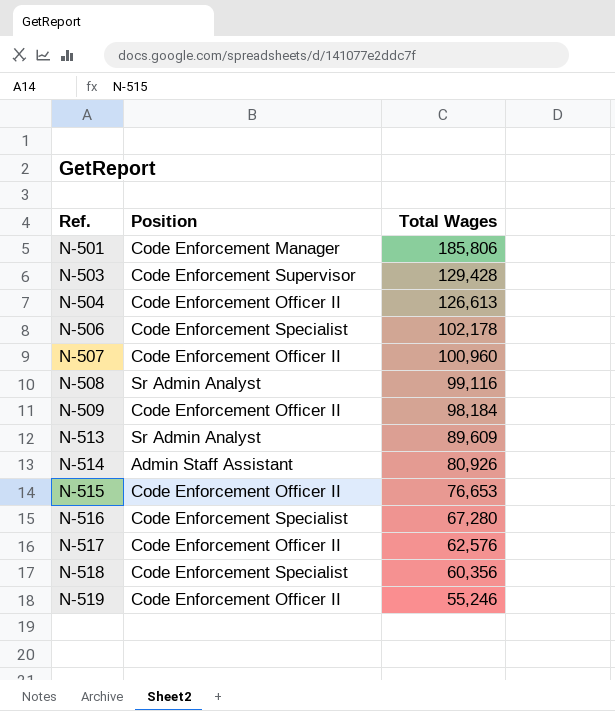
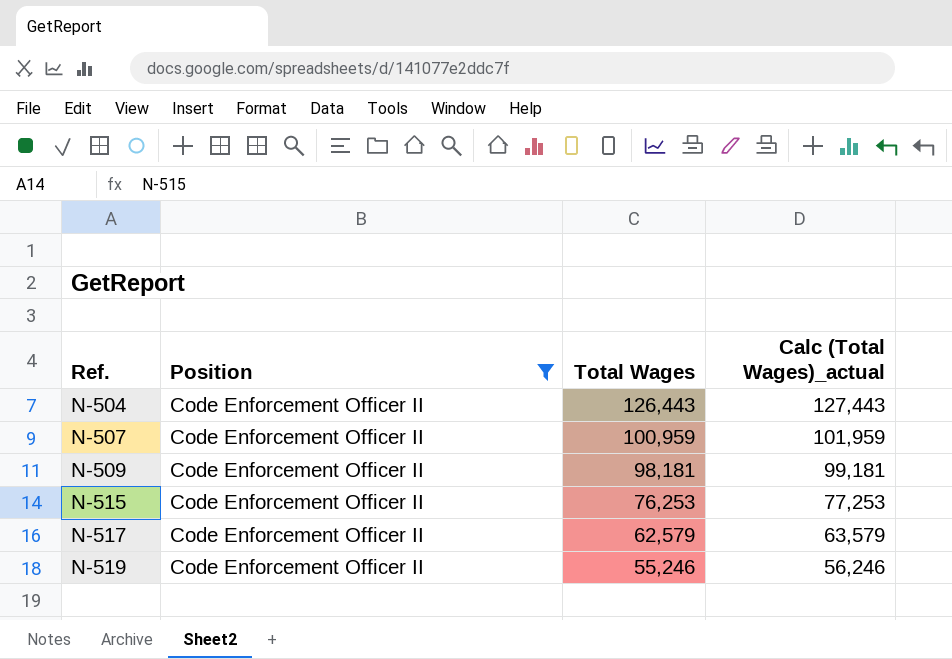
filter: none -> Position = Code Enforcement Officer II
column Calc (Total Wages)_actual | formula: none -> [Total Wages] + 1000
N-504 | Total Wages: 126,613 -> 126,443
N-507 | Total Wages: 100,960 -> 100,959
N-509 | Total Wages: 98,184 -> 98,181
N-515 | Total Wages: 76,653 -> 76,253
N-517 | Total Wages: 62,576 -> 62,579

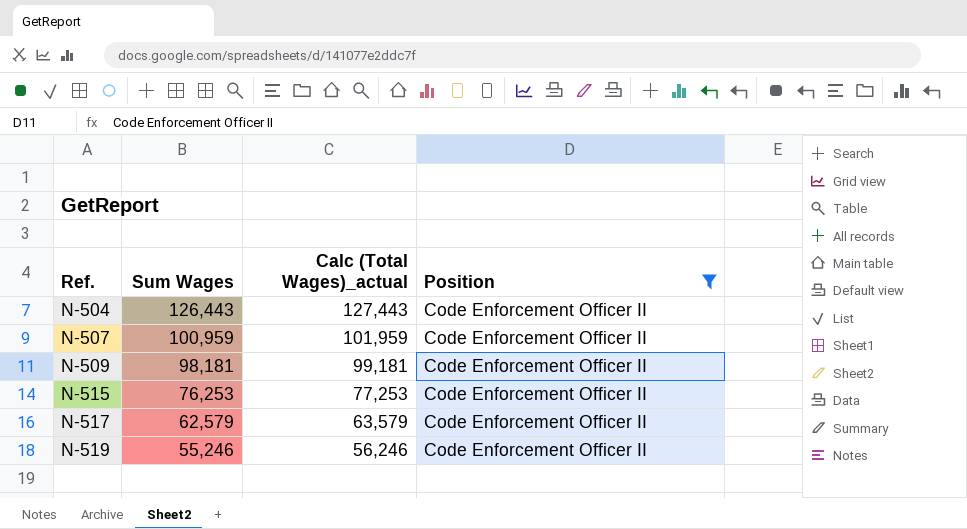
column name: Total Wages -> Sum Wages
column Position | position: 2 -> 4

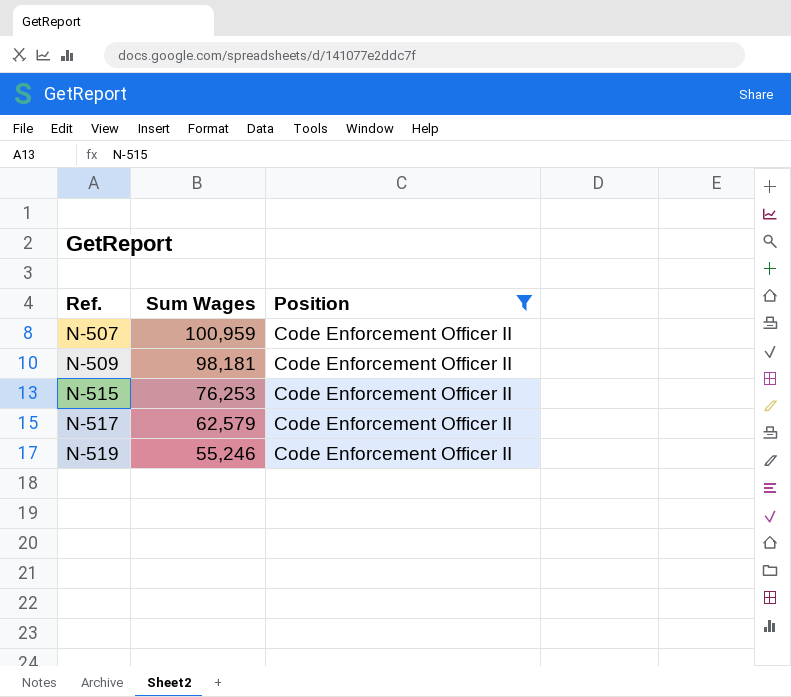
column Calc (Total Wages)_actual | formula: [Sum Wages] + 1000 -> none
row N-504: 126,443 | 127,443 | Code Enforcement Officer II -> none

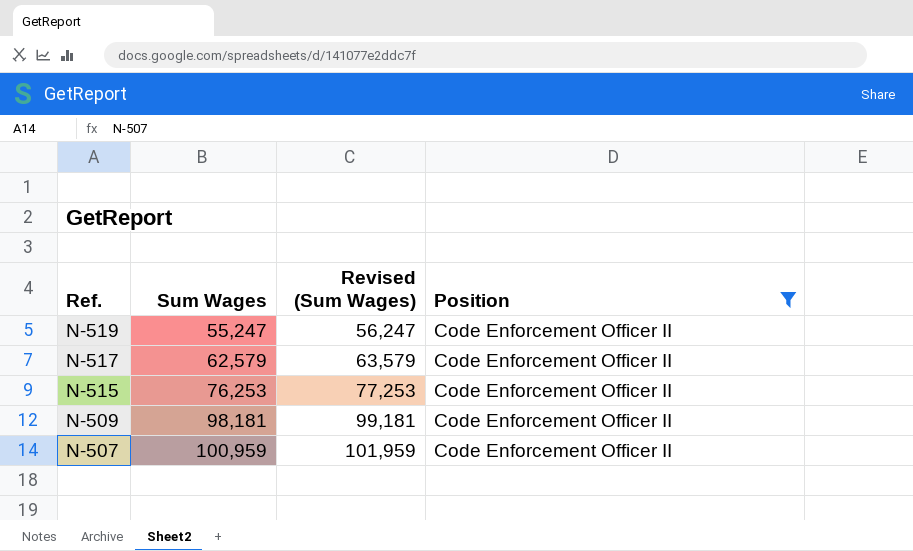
row order: Ref. ascending -> Ref. descending
column Revised (Sum Wages) | formula: none -> [Sum Wages] + 1000
N-519 | Sum Wages: 55,246 -> 55,247

